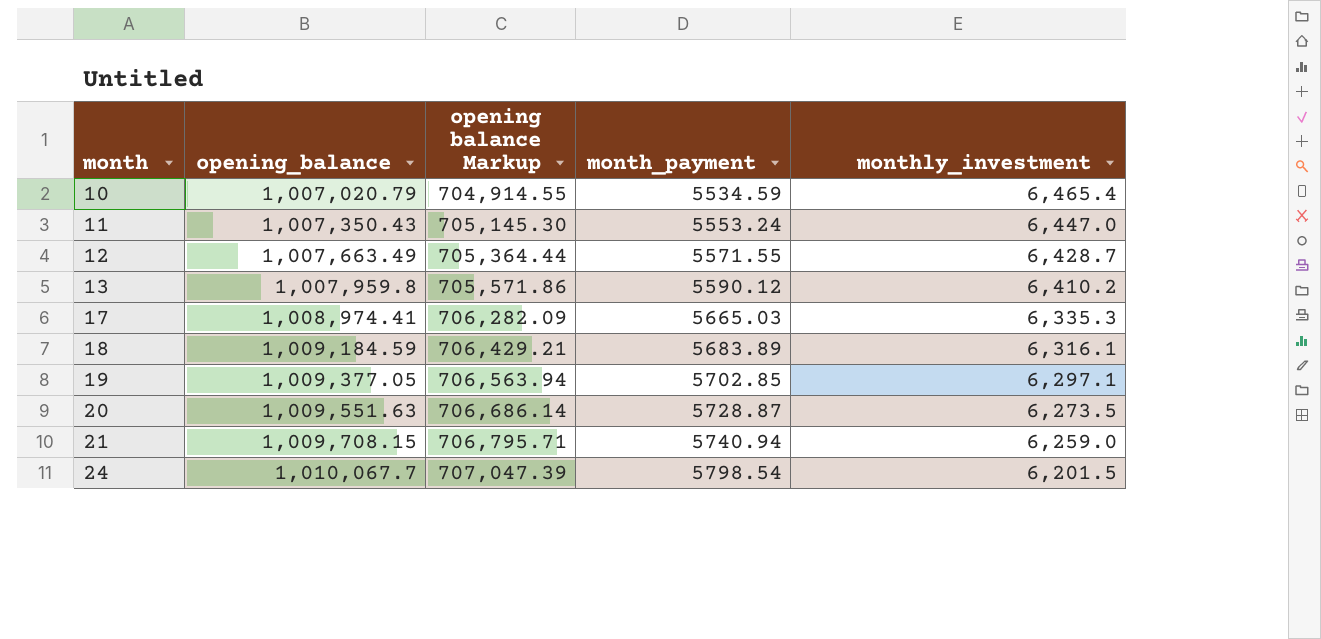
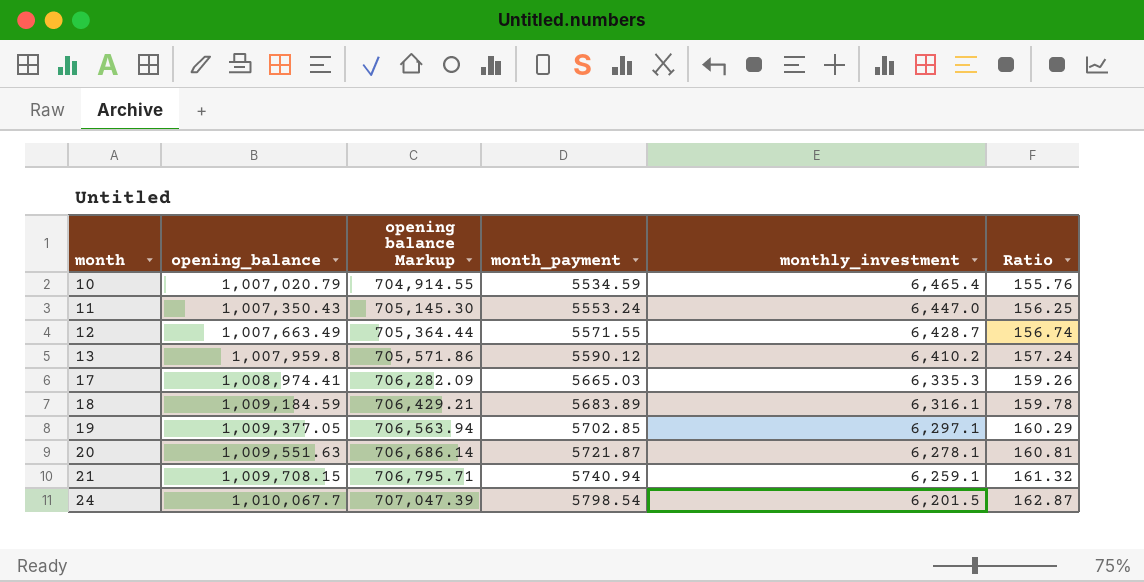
column Ratio | formula: none -> [opening_balance] / [monthly_investment]
20 | month_payment: 5728.87 -> 5721.87
20 | monthly_investment: 6,273.5 -> 6,278.1
21 | monthly_investment: 6,259.0 -> 6,259.1

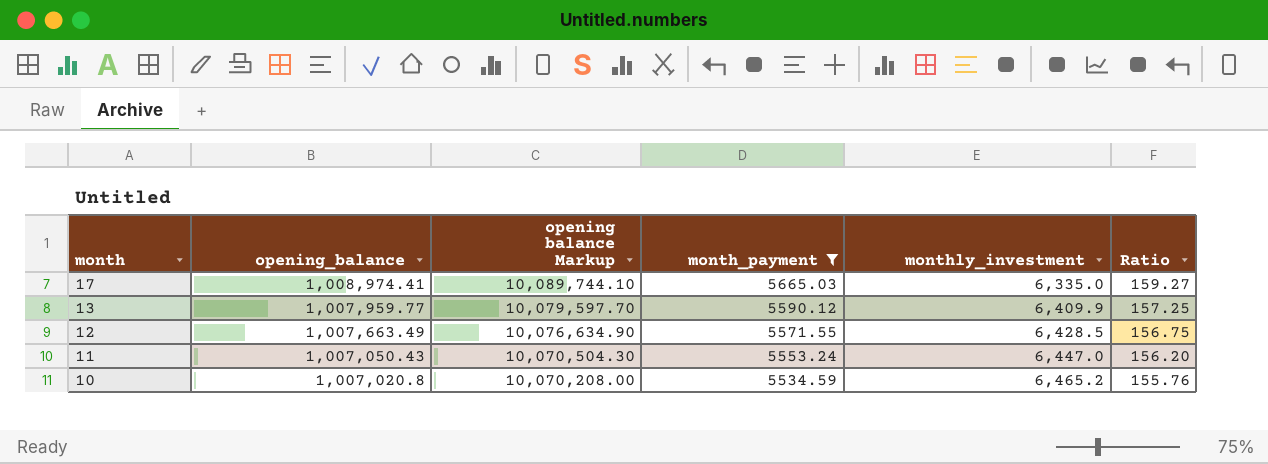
filter: none -> month_payment <= 5665.03
row order: month ascending -> month descending
column opening balance Markup | formula: [opening_balance] * 0.7 -> [opening_balance] * 10
17 | monthly_investment: 6,335.3 -> 6,335.0
17 | Ratio: 159.26 -> 159.27
13 | opening_balance: 1,007,959.8 -> 1,007,959.77
13 | monthly_investment: 6,410.2 -> 6,409.9
13 | Ratio: 157.24 -> 157.25
12 | monthly_investment: 6,428.7 -> 6,428.5
12 | Ratio: 156.74 -> 156.75
11 | opening_balance: 1,007,350.43 -> 1,007,050.43
11 | Ratio: 156.25 -> 156.20
10 | opening_balance: 1,007,020.79 -> 1,007,020.8
10 | monthly_investment: 6,465.4 -> 6,465.2

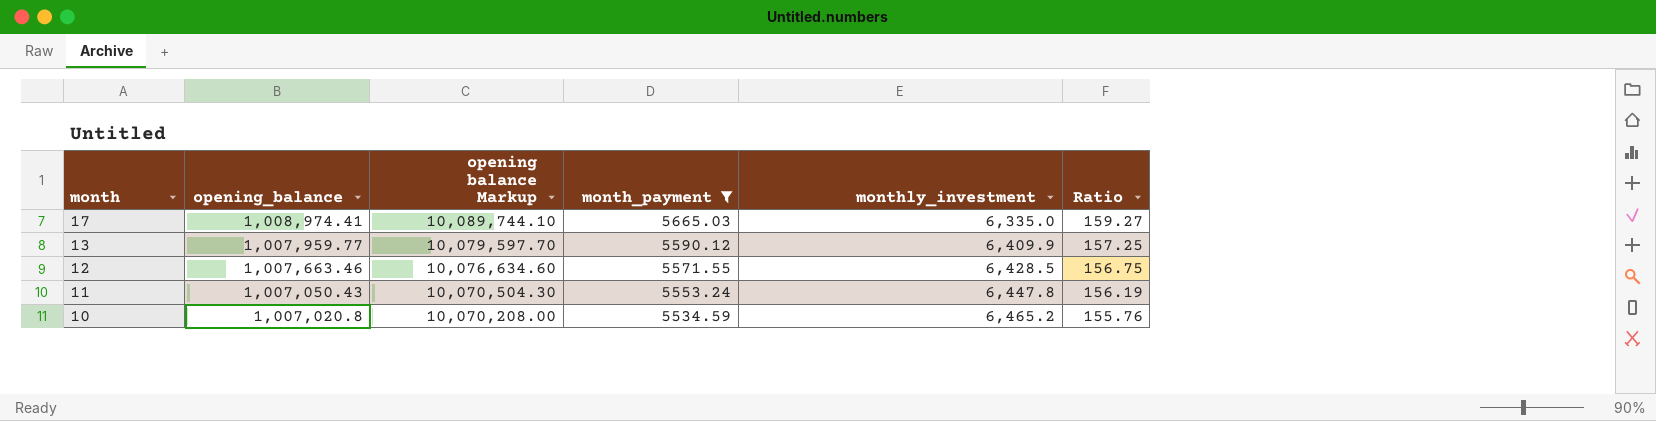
12 | opening_balance: 1,007,663.49 -> 1,007,663.46
12 | opening balance Markup: 10,076,634.90 -> 10,076,634.60
11 | monthly_investment: 6,447.0 -> 6,447.8
11 | Ratio: 156.20 -> 156.19

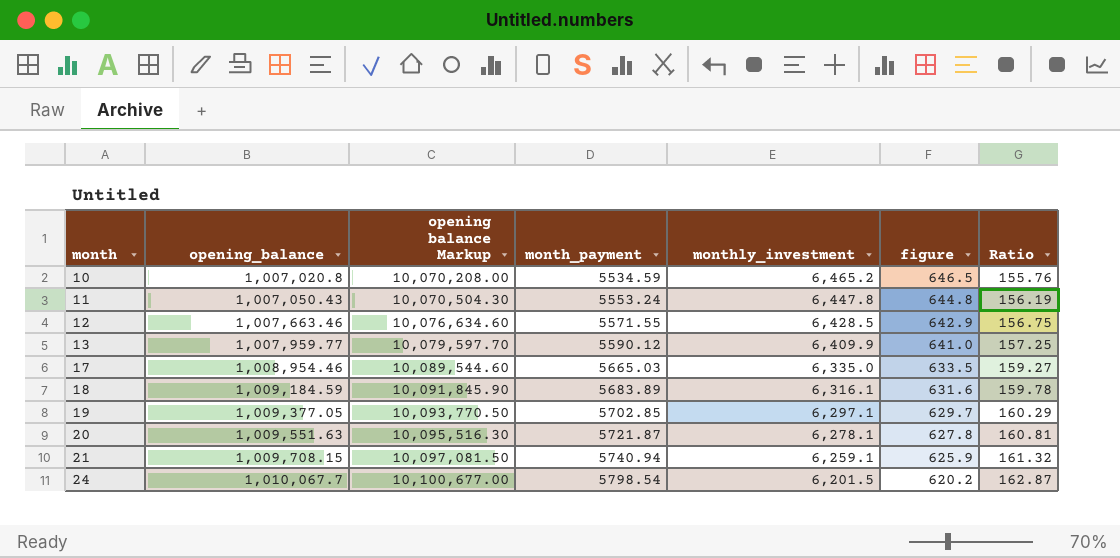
filter: month_payment <= 5665.03 -> none
row order: month descending -> month ascending
column figure | formula: none -> [monthly_investment] * 0.1
17 | opening_balance: 1,008,974.41 -> 1,008,954.46
17 | opening balance Markup: 10,089,744.10 -> 10,089,544.60

